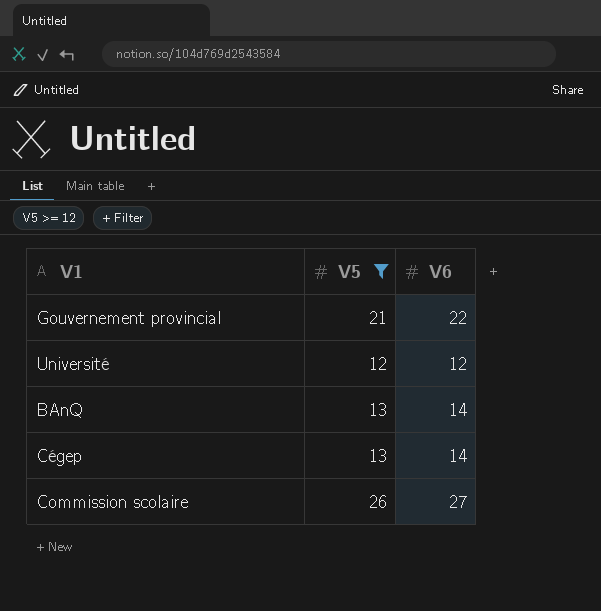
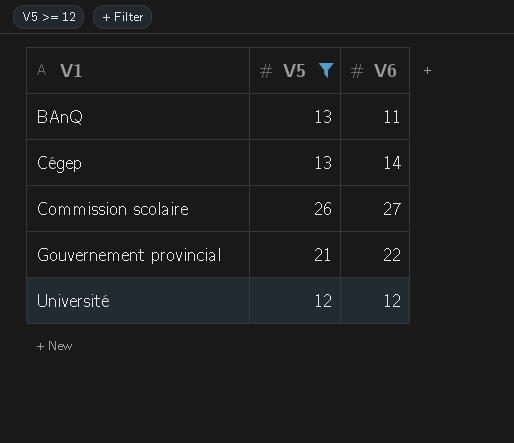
row order: none -> V1 ascending
BAnQ | V6: 14 -> 11

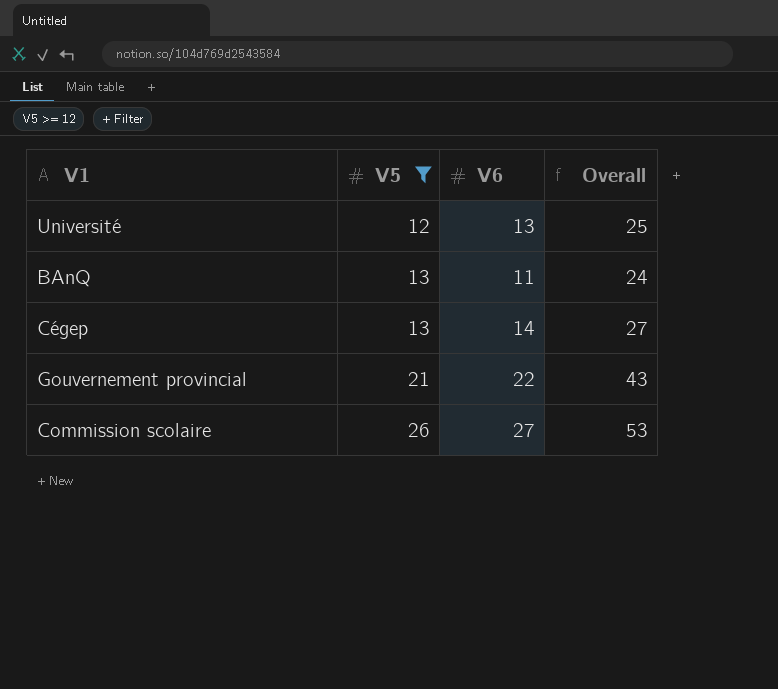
row order: V1 ascending -> V5 ascending
column Overall | formula: none -> [V5] + [V6]
Université | V6: 12 -> 13

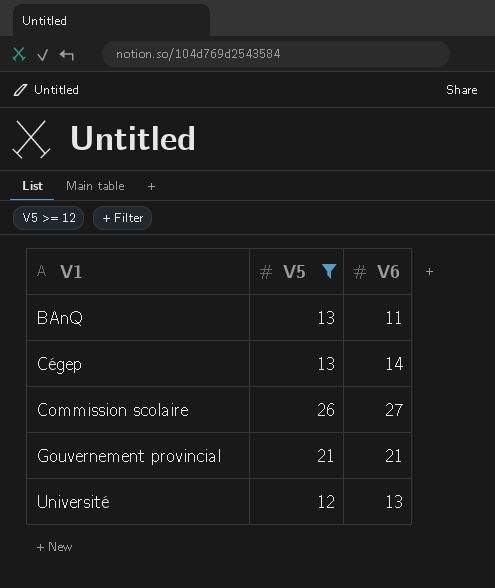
row order: V5 ascending -> V1 ascending
column Overall | formula: [V5] + [V6] -> none
Gouvernement provincial | V6: 22 -> 21

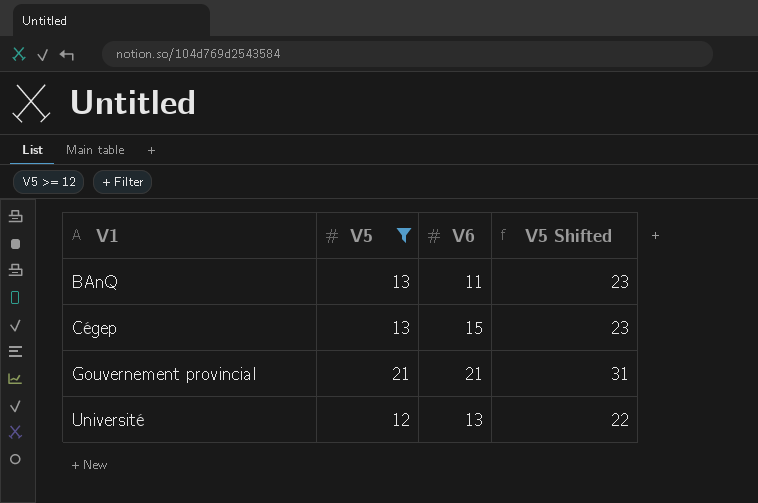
column V5 Shifted | formula: none -> [V5] + 10
row Commission scolaire: 26 | 27 -> none
Cégep | V6: 14 -> 15

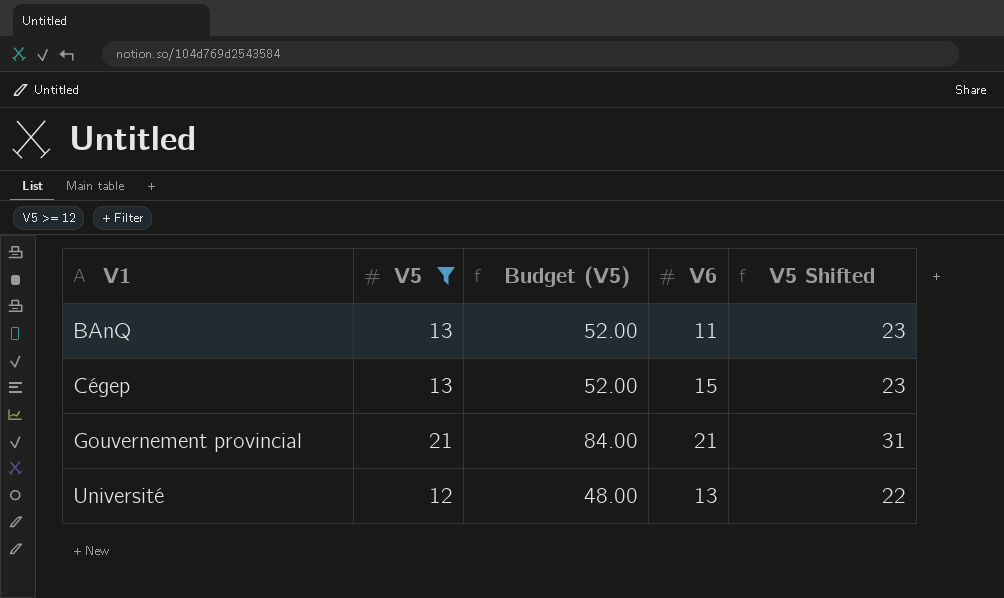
column Budget (V5) | formula: none -> [V5] * 4

